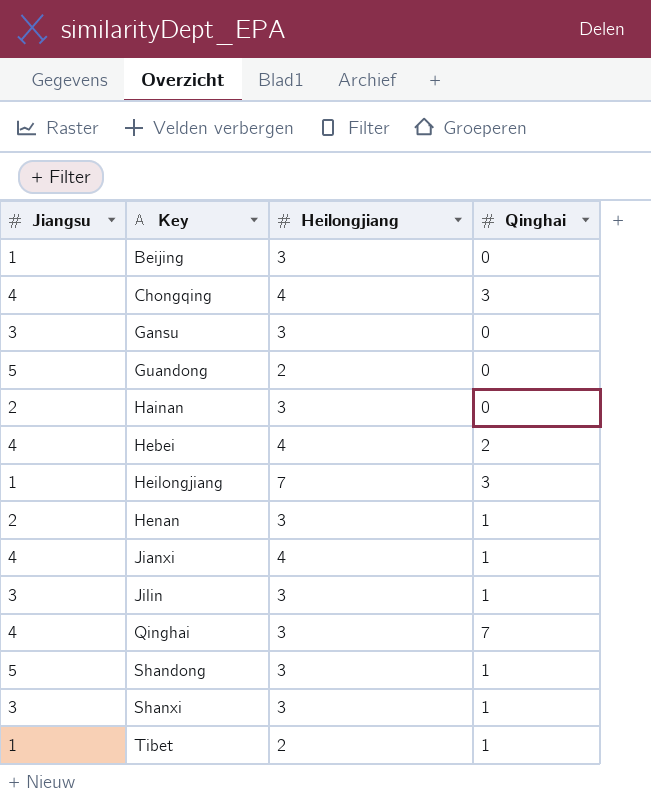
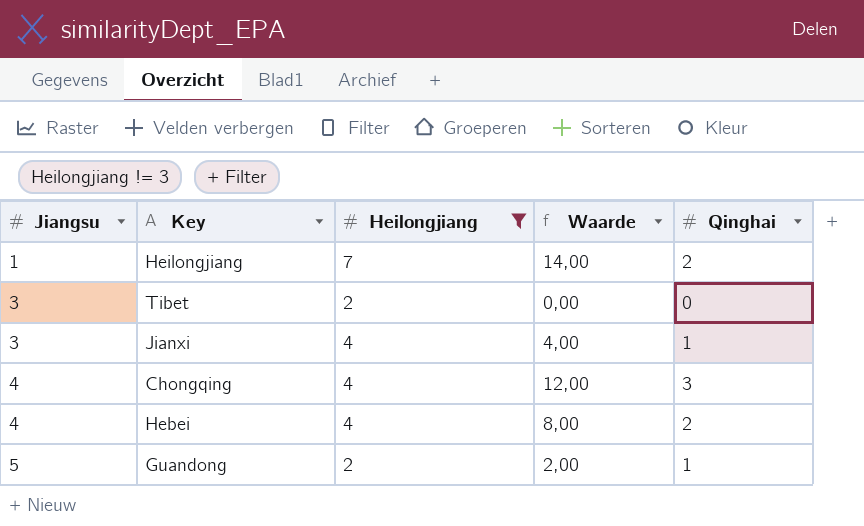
filter: none -> Heilongjiang != 3
row order: Key ascending -> Jiangsu ascending
column Waarde | formula: none -> [Heilongjiang] * [Qinghai]
Heilongjiang | Qinghai: 3 -> 2
Tibet | Jiangsu: 1 -> 3
Tibet | Qinghai: 1 -> 0
Jianxi | Jiangsu: 4 -> 3
Guandong | Qinghai: 0 -> 1

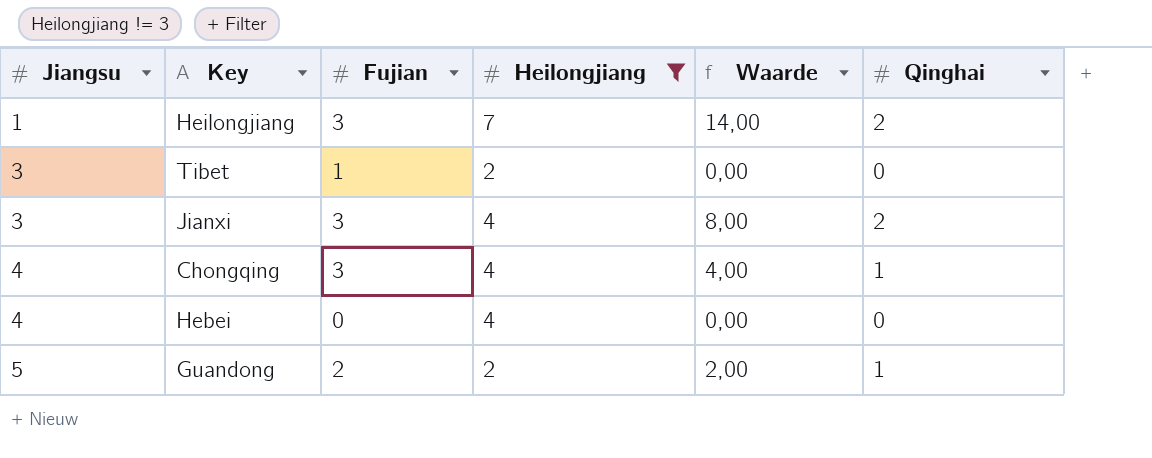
column Fujian | position: none -> 3
Jianxi | Waarde: 4,00 -> 8,00
Jianxi | Qinghai: 1 -> 2
Chongqing | Waarde: 12,00 -> 4,00
Chongqing | Qinghai: 3 -> 1
Hebei | Waarde: 8,00 -> 0,00
Hebei | Qinghai: 2 -> 0

